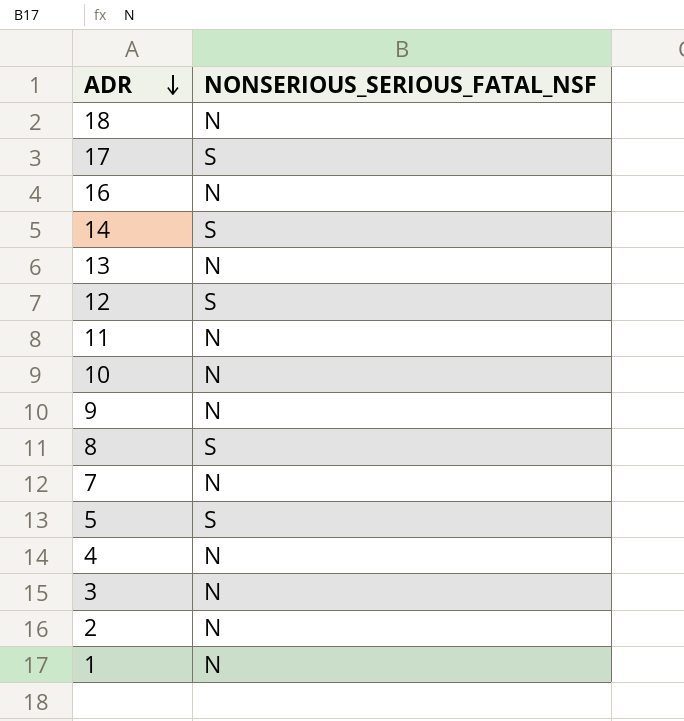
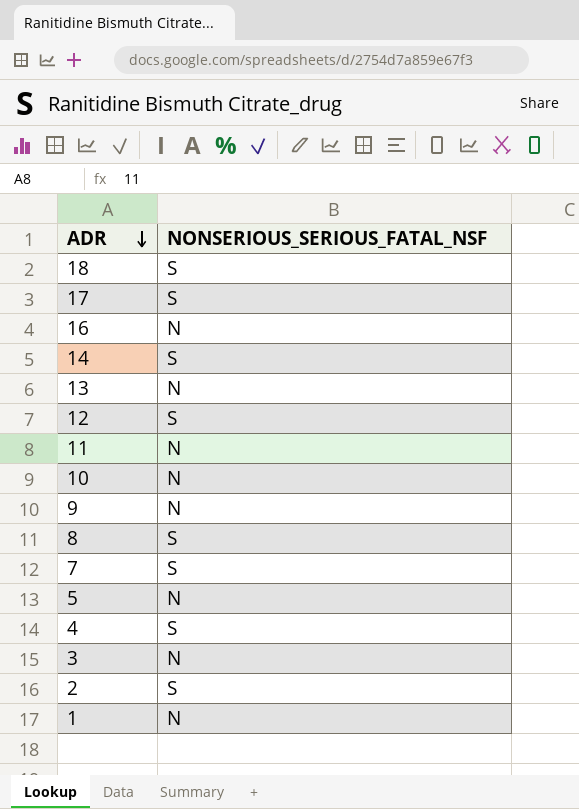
18 | NONSERIOUS_SERIOUS_FATAL_NSF: N -> S
7 | NONSERIOUS_SERIOUS_FATAL_NSF: N -> S
5 | NONSERIOUS_SERIOUS_FATAL_NSF: S -> N
4 | NONSERIOUS_SERIOUS_FATAL_NSF: N -> S
2 | NONSERIOUS_SERIOUS_FATAL_NSF: N -> S

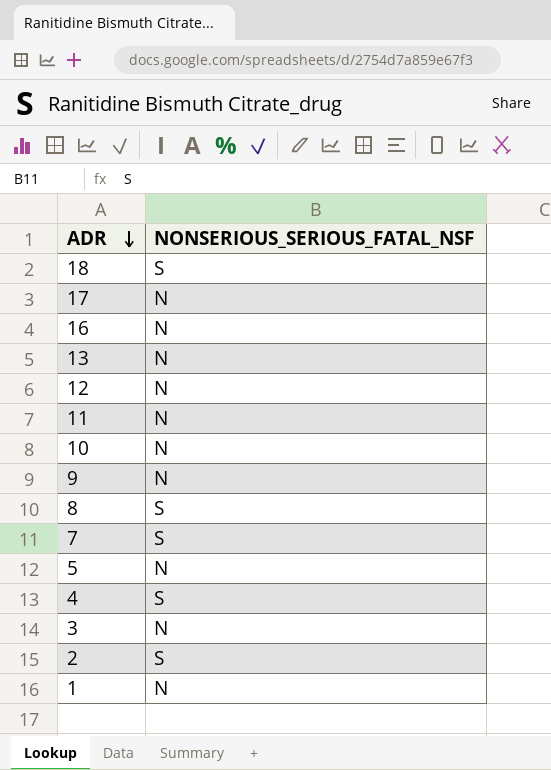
row 14: S -> none
17 | NONSERIOUS_SERIOUS_FATAL_NSF: S -> N
12 | NONSERIOUS_SERIOUS_FATAL_NSF: S -> N

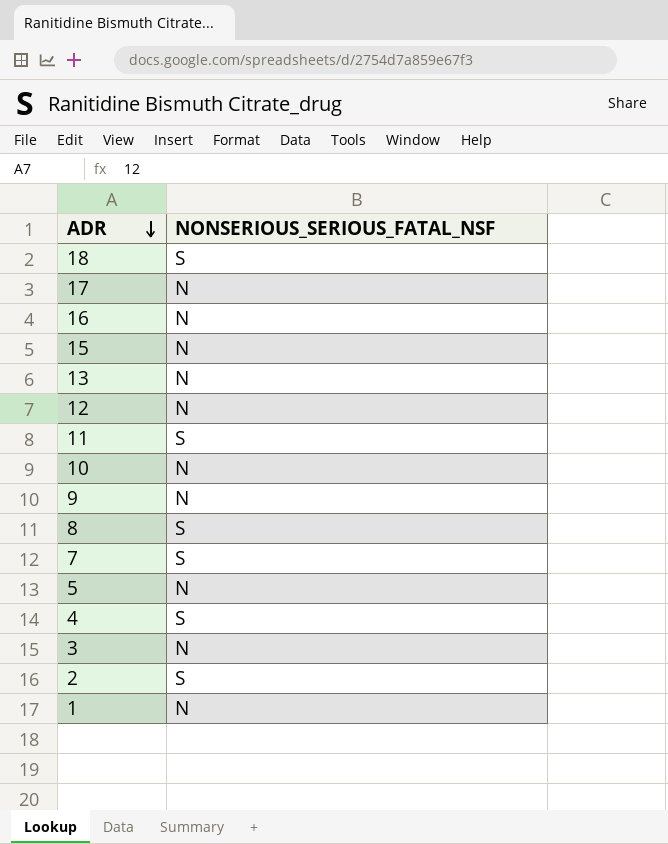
row 15: none -> N
11 | NONSERIOUS_SERIOUS_FATAL_NSF: N -> S

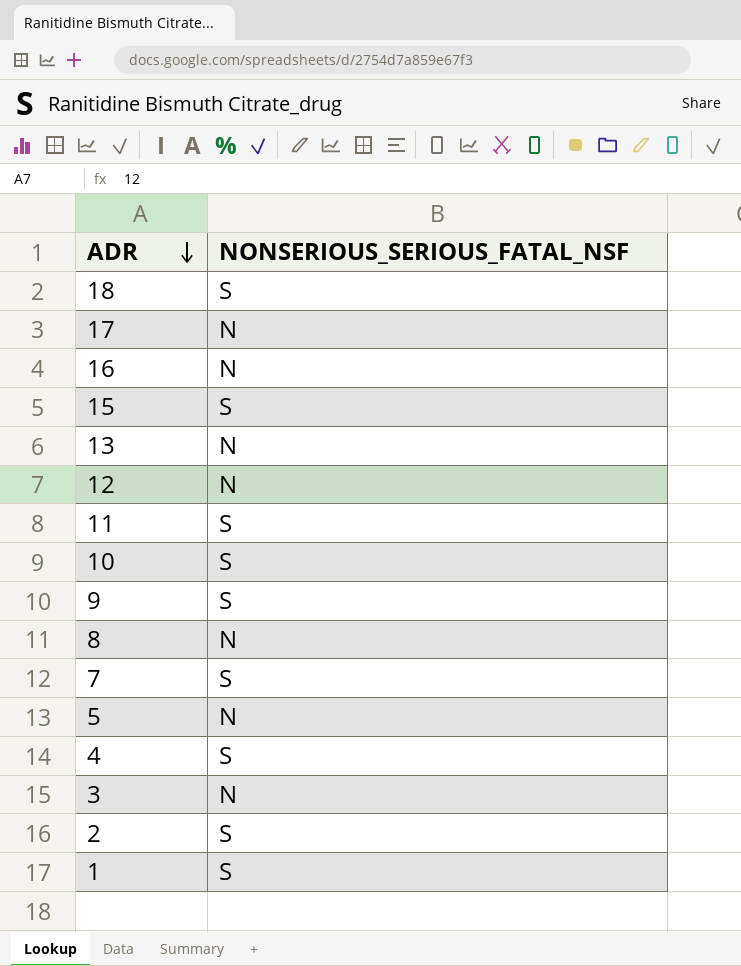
15 | NONSERIOUS_SERIOUS_FATAL_NSF: N -> S
10 | NONSERIOUS_SERIOUS_FATAL_NSF: N -> S
9 | NONSERIOUS_SERIOUS_FATAL_NSF: N -> S
8 | NONSERIOUS_SERIOUS_FATAL_NSF: S -> N
1 | NONSERIOUS_SERIOUS_FATAL_NSF: N -> S

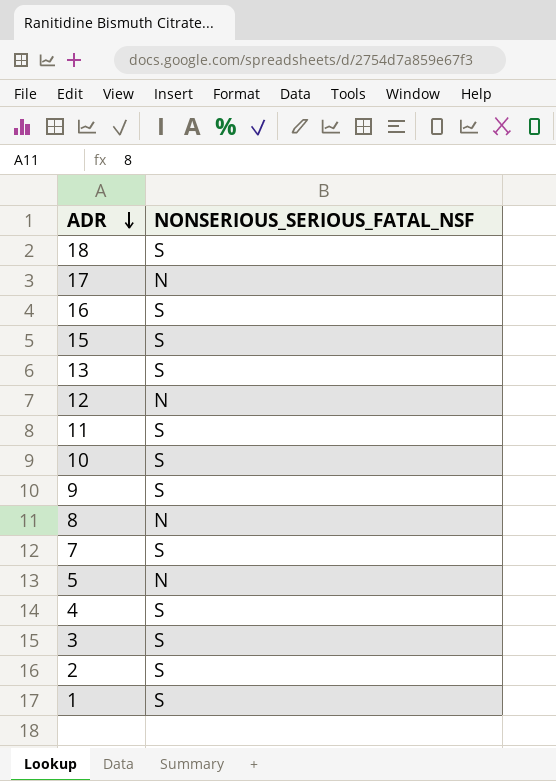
16 | NONSERIOUS_SERIOUS_FATAL_NSF: N -> S
13 | NONSERIOUS_SERIOUS_FATAL_NSF: N -> S
3 | NONSERIOUS_SERIOUS_FATAL_NSF: N -> S

